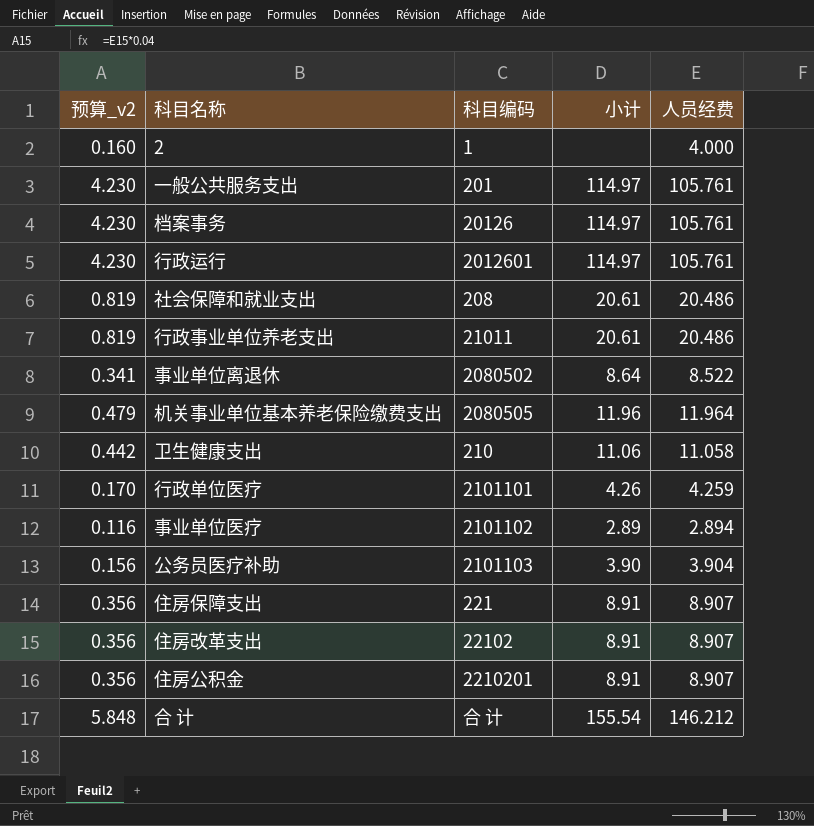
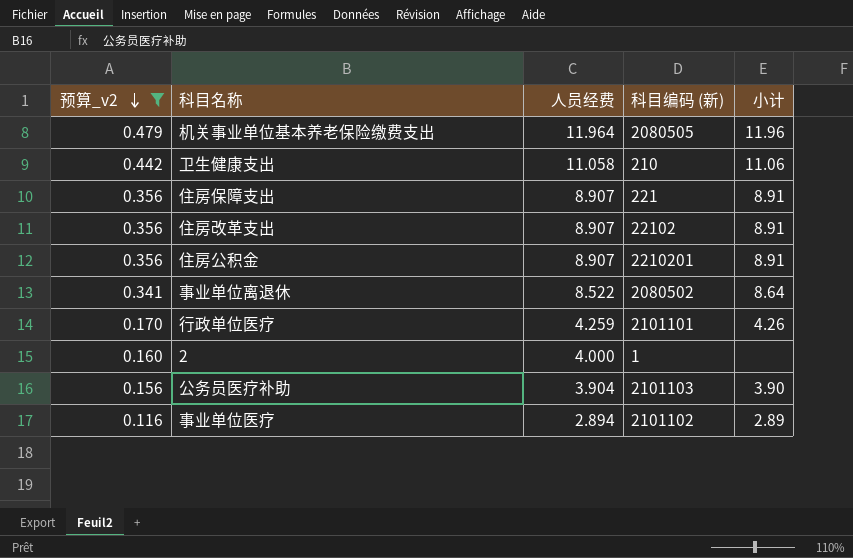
filter: none -> 预算_v2 <= 0.479
row order: none -> 预算_v2 descending
column 人员经费 | position: 5 -> 3
column name: 科目编码 -> 科目编码 (新)

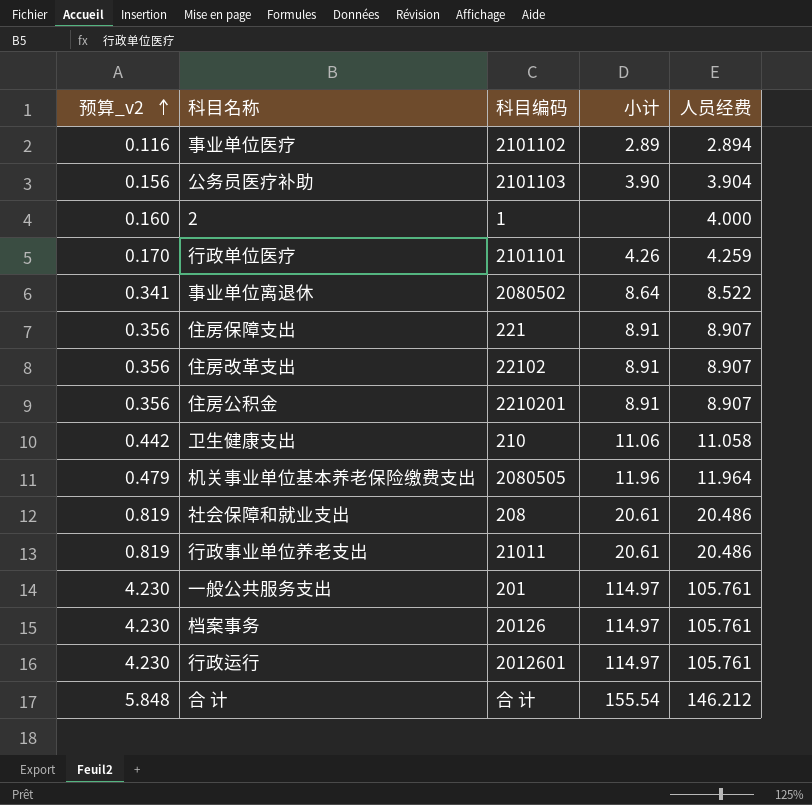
filter: 预算_v2 <= 0.479 -> none
row order: 预算_v2 descending -> 预算_v2 ascending
column name: 科目编码 (新) -> 科目编码
column 人员经费 | position: 3 -> 5

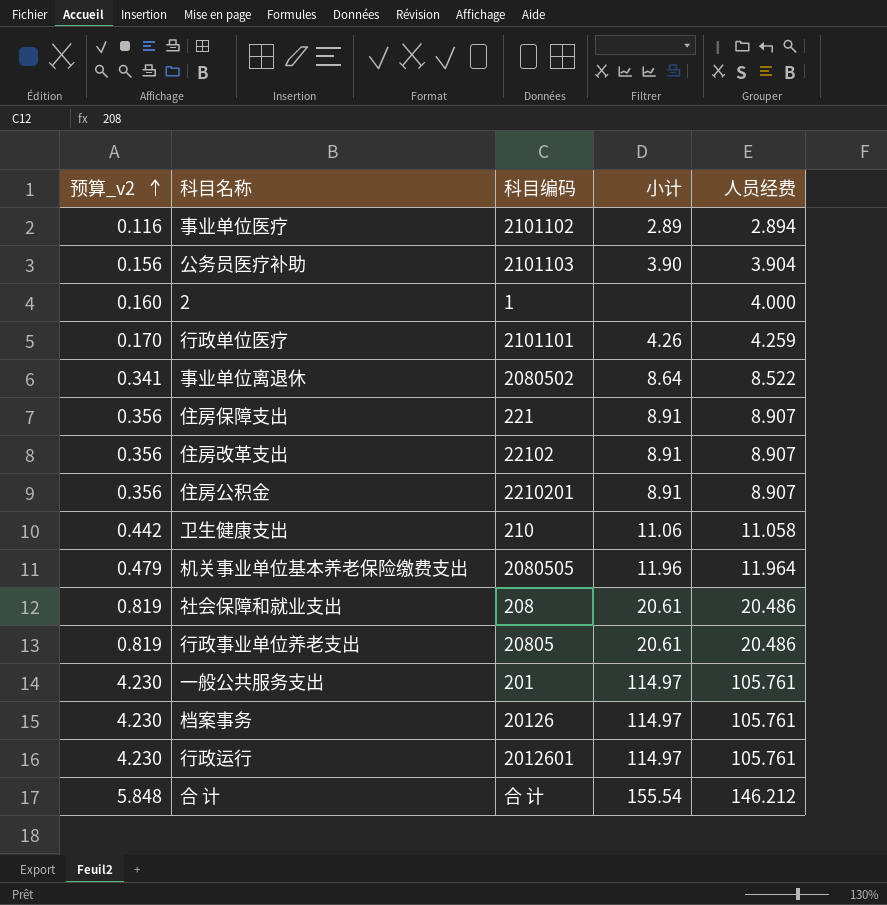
行政事业单位养老支出 | 科目编码: 21011 -> 20805

